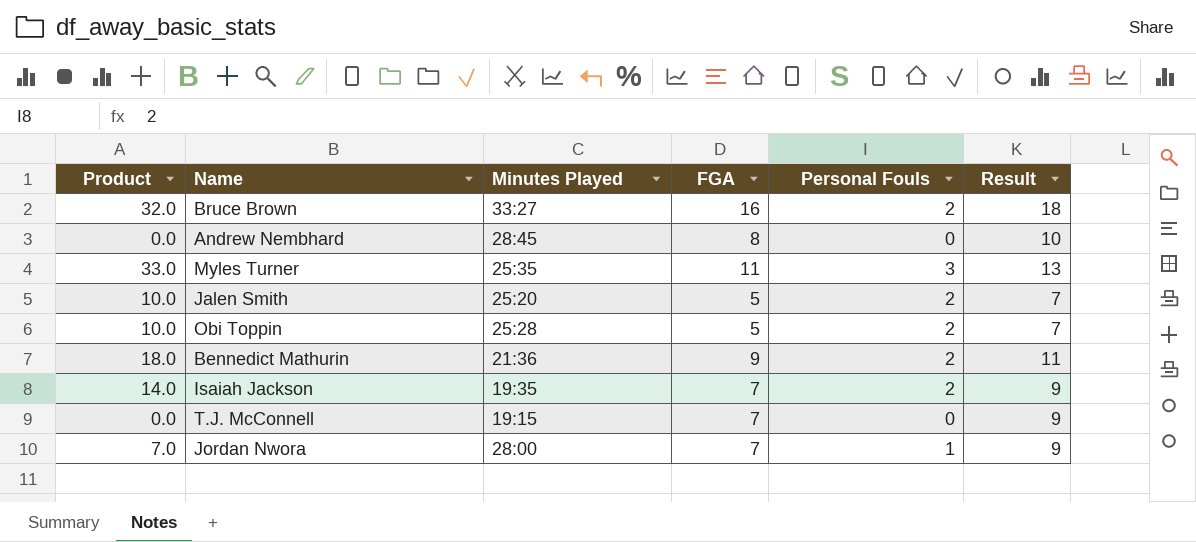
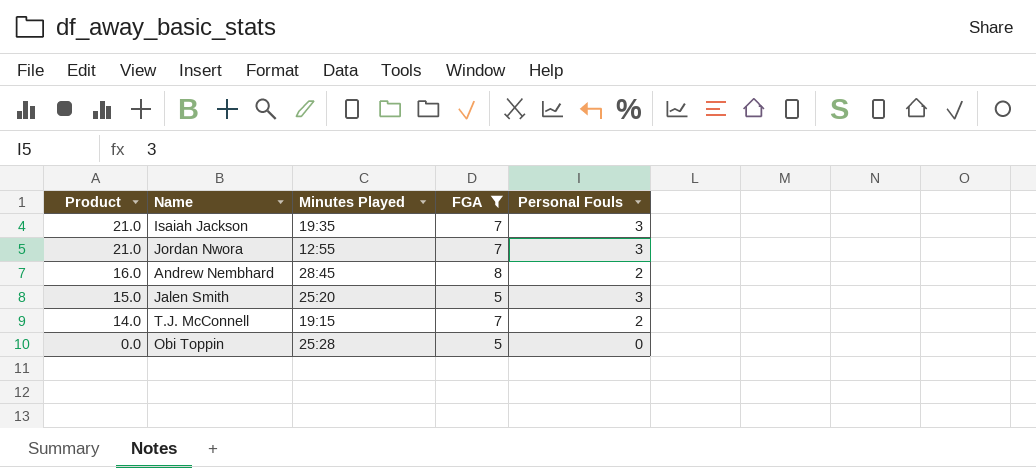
filter: none -> FGA <= 8
row order: none -> Product descending
column Result | formula: [FGA] + 2 -> none
Isaiah Jackson | Product: 14.0 -> 21.0
Isaiah Jackson | Personal Fouls: 2 -> 3
Jordan Nwora | Product: 7.0 -> 21.0
Jordan Nwora | Minutes Played: 28:00 -> 12:55
Jordan Nwora | Personal Fouls: 1 -> 3
Andrew Nembhard | Product: 0.0 -> 16.0
Andrew Nembhard | Personal Fouls: 0 -> 2
Jalen Smith | Product: 10.0 -> 15.0
Jalen Smith | Personal Fouls: 2 -> 3
T.J. McConnell | Product: 0.0 -> 14.0
T.J. McConnell | Personal Fouls: 0 -> 2
Obi Toppin | Product: 10.0 -> 0.0
Obi Toppin | Personal Fouls: 2 -> 0

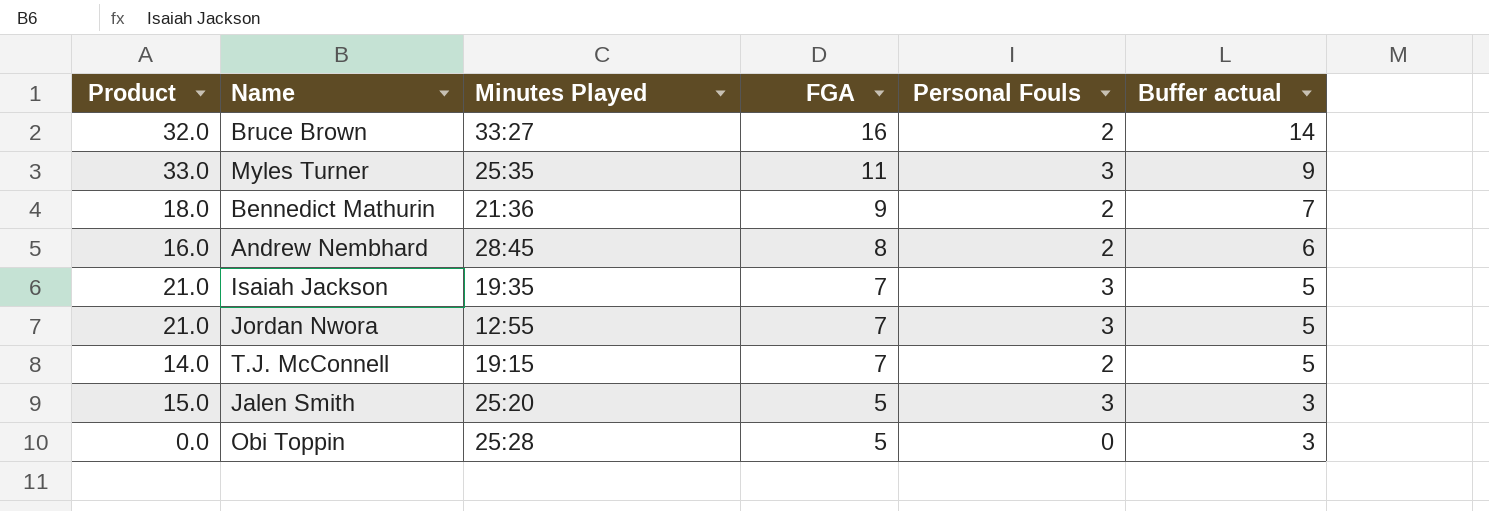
filter: FGA <= 8 -> none
row order: Product descending -> FGA descending
column Buffer actual | formula: none -> [FGA] - 2

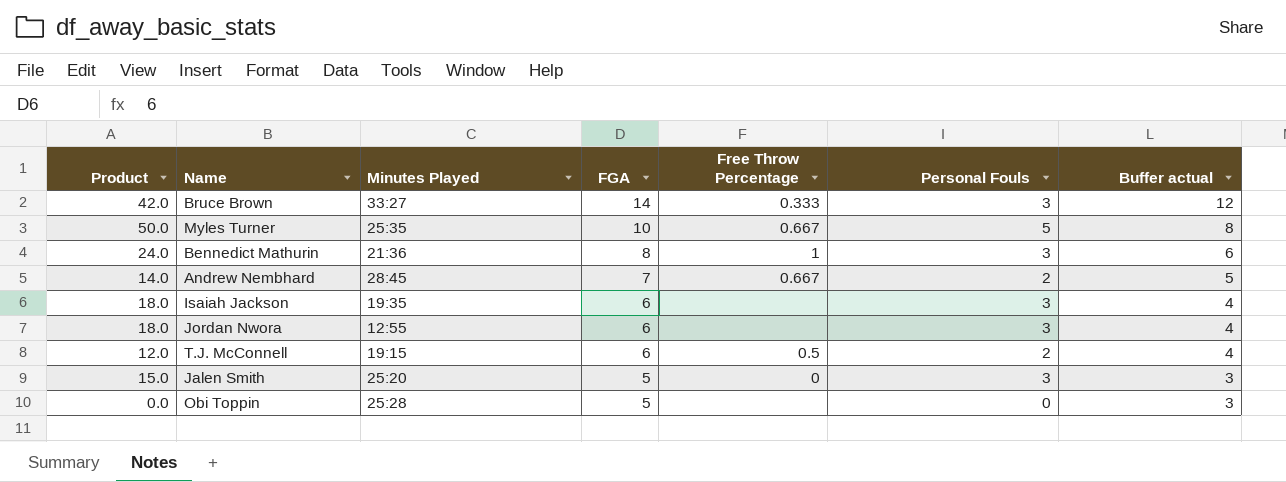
column Free Throw Percentage | position: none -> 5
Bruce Brown | Product: 32.0 -> 42.0
Bruce Brown | FGA: 16 -> 14
Bruce Brown | Personal Fouls: 2 -> 3
Bruce Brown | Buffer actual: 14 -> 12
Myles Turner | Product: 33.0 -> 50.0
Myles Turner | FGA: 11 -> 10
Myles Turner | Personal Fouls: 3 -> 5
Myles Turner | Buffer actual: 9 -> 8
Bennedict Mathurin | Product: 18.0 -> 24.0
Bennedict Mathurin | FGA: 9 -> 8
Bennedict Mathurin | Personal Fouls: 2 -> 3
Bennedict Mathurin | Buffer actual: 7 -> 6
Andrew Nembhard | Product: 16.0 -> 14.0
Andrew Nembhard | FGA: 8 -> 7
Andrew Nembhard | Buffer actual: 6 -> 5
Isaiah Jackson | Product: 21.0 -> 18.0
Isaiah Jackson | FGA: 7 -> 6
Isaiah Jackson | Buffer actual: 5 -> 4
Jordan Nwora | Product: 21.0 -> 18.0
Jordan Nwora | FGA: 7 -> 6
Jordan Nwora | Buffer actual: 5 -> 4
T.J. McConnell | Product: 14.0 -> 12.0
T.J. McConnell | FGA: 7 -> 6
T.J. McConnell | Buffer actual: 5 -> 4

